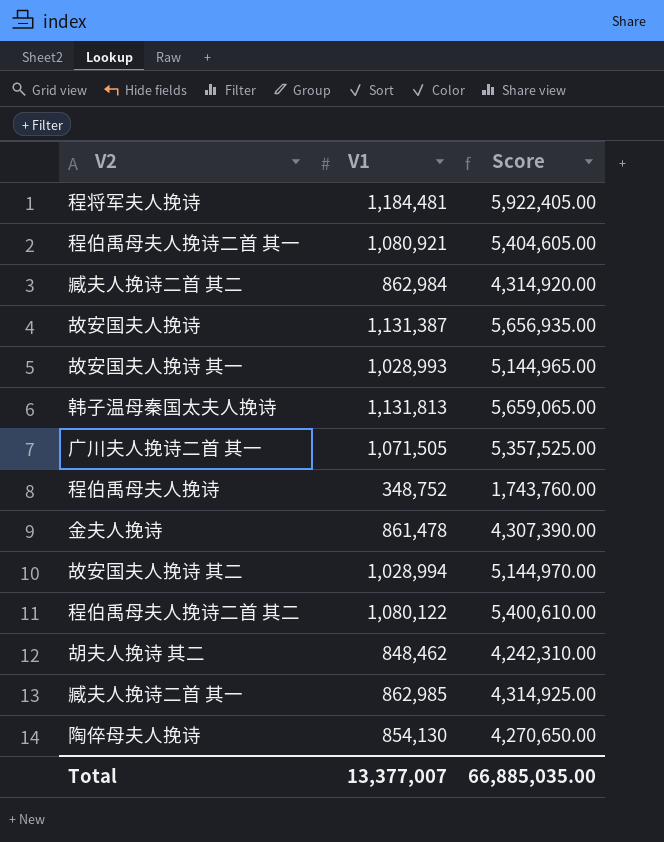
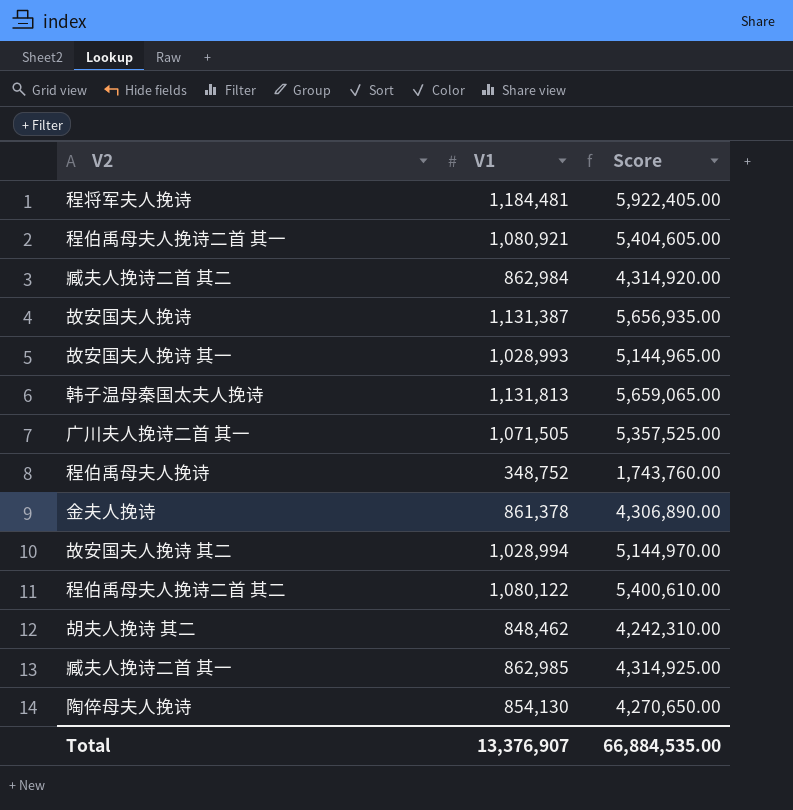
金夫人挽诗 | V1: 861,478 -> 861,378
金夫人挽诗 | Score: 4,307,390.00 -> 4,306,890.00
Total | V1: 13,377,007 -> 13,376,907
Total | Score: 66,885,035.00 -> 66,884,535.00

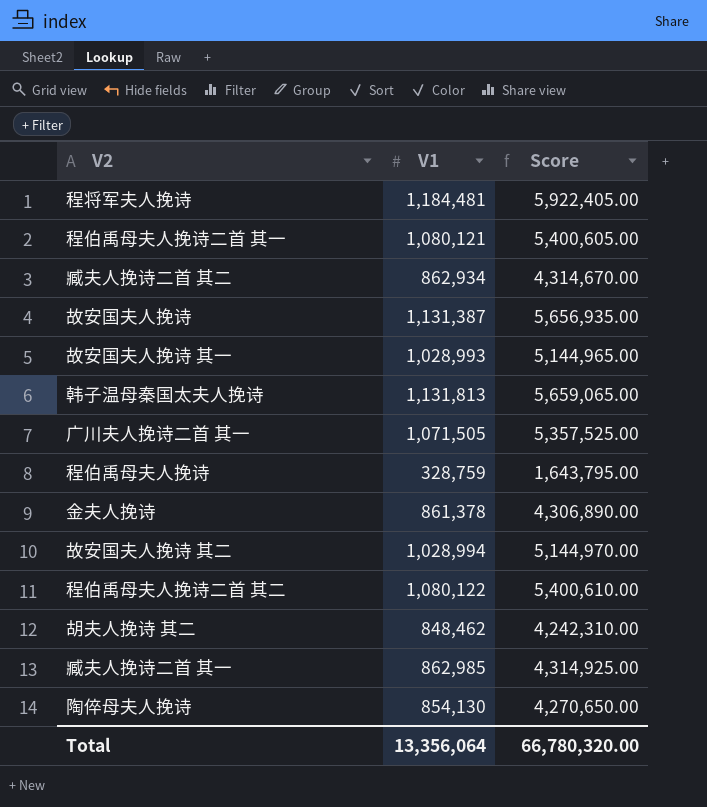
程伯禹母夫人挽诗二首 其一 | V1: 1,080,921 -> 1,080,121
程伯禹母夫人挽诗二首 其一 | Score: 5,404,605.00 -> 5,400,605.00
臧夫人挽诗二首 其二 | V1: 862,984 -> 862,934
臧夫人挽诗二首 其二 | Score: 4,314,920.00 -> 4,314,670.00
程伯禹母夫人挽诗 | V1: 348,752 -> 328,759
程伯禹母夫人挽诗 | Score: 1,743,760.00 -> 1,643,795.00
Total | V1: 13,376,907 -> 13,356,064
Total | Score: 66,884,535.00 -> 66,780,320.00

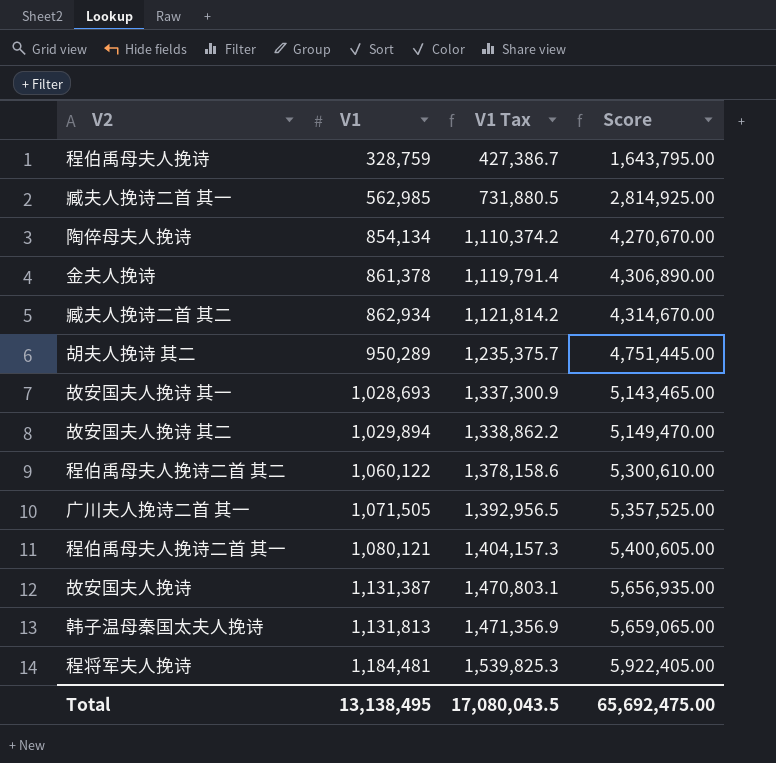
row order: none -> V1 ascending
column V1 Tax | formula: none -> [V1] * 1.3
臧夫人挽诗二首 其一 | V1: 862,985 -> 562,985
臧夫人挽诗二首 其一 | Score: 4,314,925.00 -> 2,814,925.00
陶倅母夫人挽诗 | V1: 854,130 -> 854,134
陶倅母夫人挽诗 | Score: 4,270,650.00 -> 4,270,670.00
胡夫人挽诗 其二 | V1: 848,462 -> 950,289
胡夫人挽诗 其二 | Score: 4,242,310.00 -> 4,751,445.00
故安国夫人挽诗 其一 | V1: 1,028,993 -> 1,028,693
故安国夫人挽诗 其一 | Score: 5,144,965.00 -> 5,143,465.00
故安国夫人挽诗 其二 | V1: 1,028,994 -> 1,029,894
故安国夫人挽诗 其二 | Score: 5,144,970.00 -> 5,149,470.00
程伯禹母夫人挽诗二首 其二 | V1: 1,080,122 -> 1,060,122
程伯禹母夫人挽诗二首 其二 | Score: 5,400,610.00 -> 5,300,610.00
Total | V1: 13,356,064 -> 13,138,495
Total | Score: 66,780,320.00 -> 65,692,475.00

